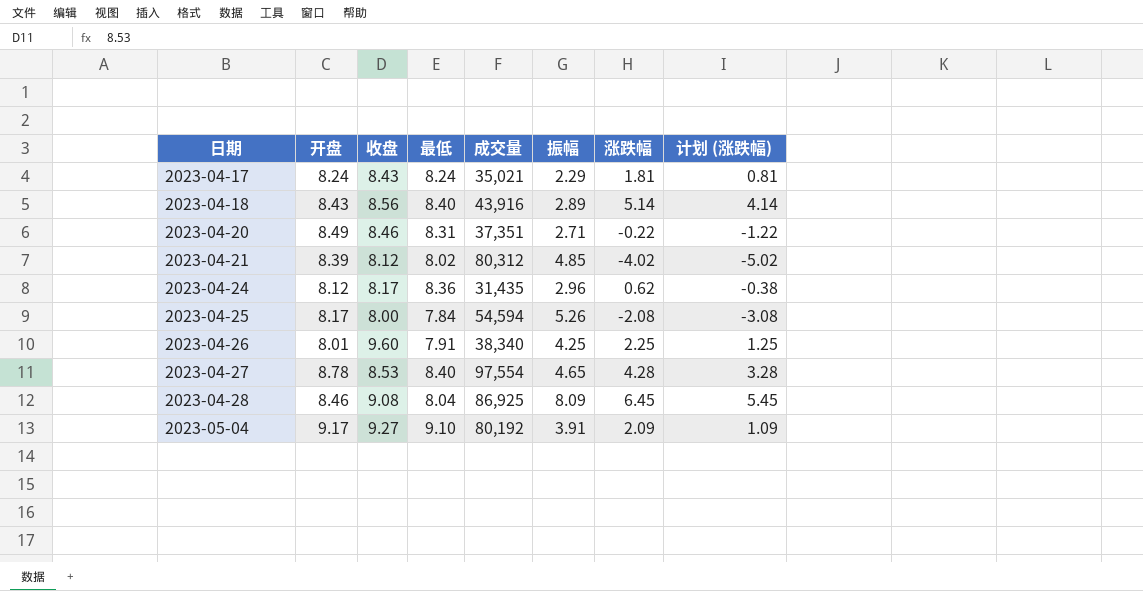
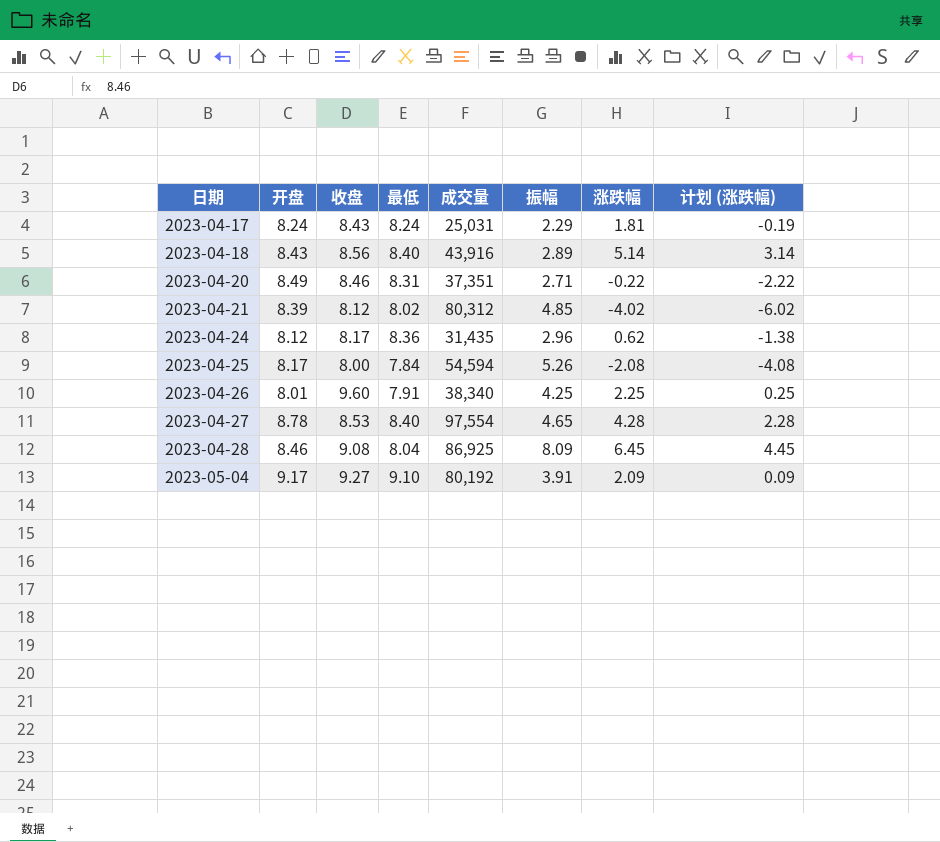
column 计划 (涨跌幅) | formula: [涨跌幅] - 1 -> [涨跌幅] - 2
2023-04-17 | 成交量: 35,021 -> 25,031

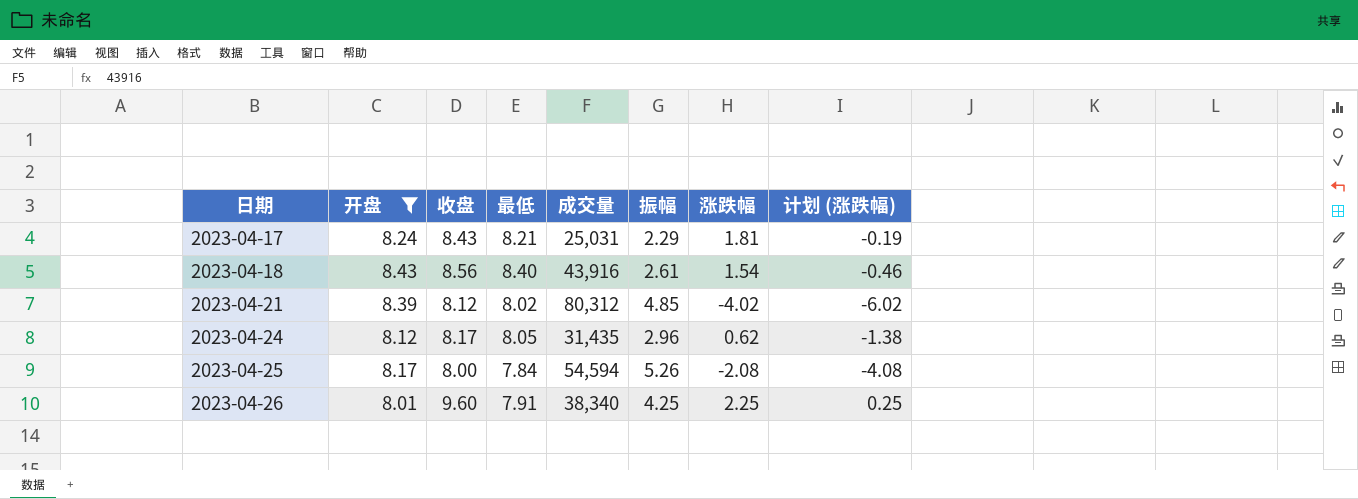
filter: none -> 开盘 <= 8.43
2023-04-17 | 最低: 8.24 -> 8.21
2023-04-18 | 振幅: 2.89 -> 2.61
2023-04-18 | 涨跌幅: 5.14 -> 1.54
2023-04-18 | 计划 (涨跌幅): 3.14 -> -0.46
2023-04-24 | 最低: 8.36 -> 8.05

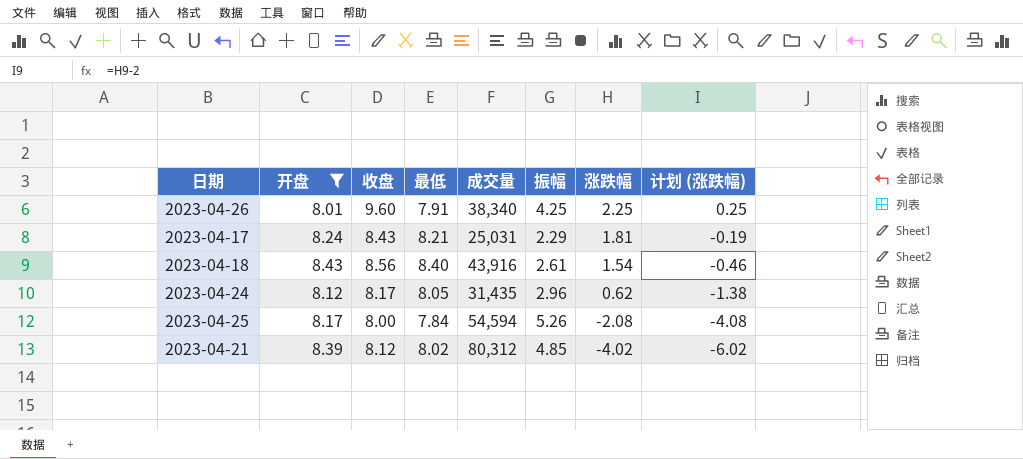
row order: 日期 ascending -> 涨跌幅 descending

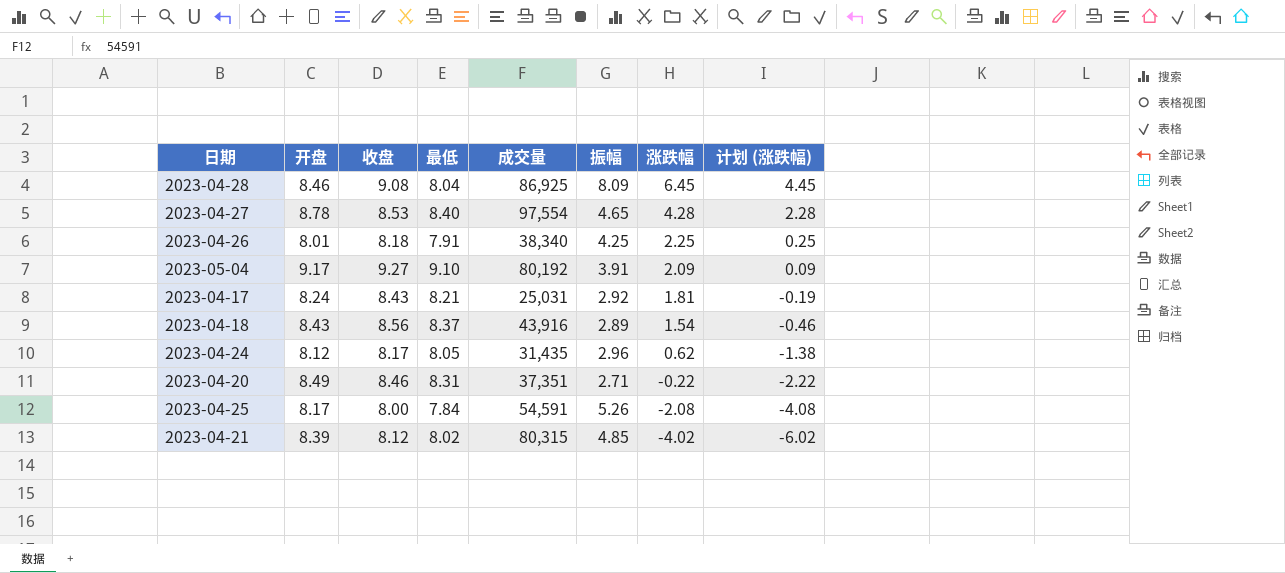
filter: 开盘 <= 8.43 -> none
2023-04-26 | 收盘: 9.60 -> 8.18
2023-04-17 | 振幅: 2.29 -> 2.92
2023-04-18 | 最低: 8.40 -> 8.37
2023-04-18 | 振幅: 2.61 -> 2.89
2023-04-25 | 成交量: 54,594 -> 54,591
2023-04-21 | 成交量: 80,312 -> 80,315

